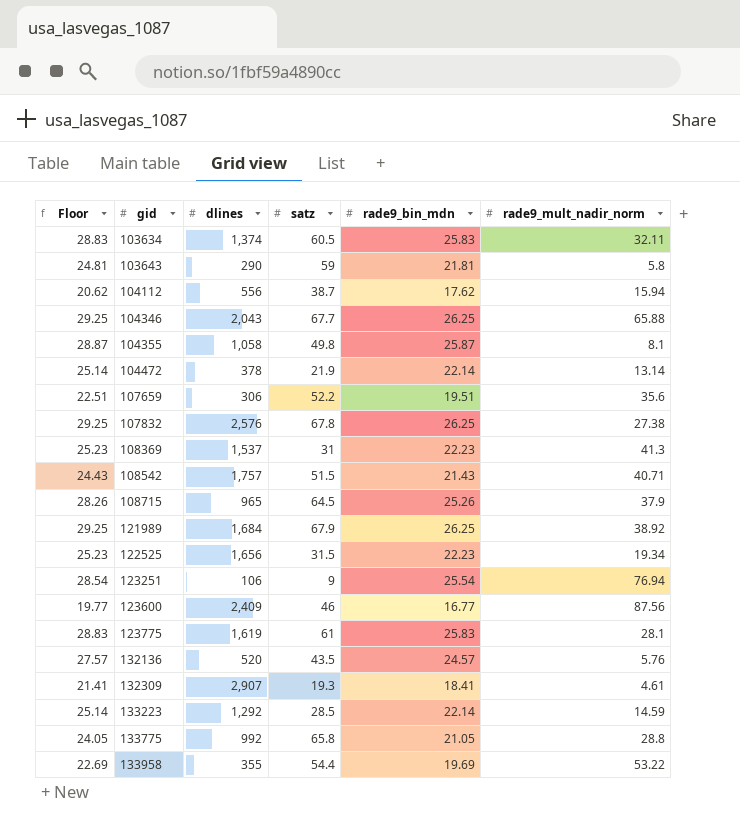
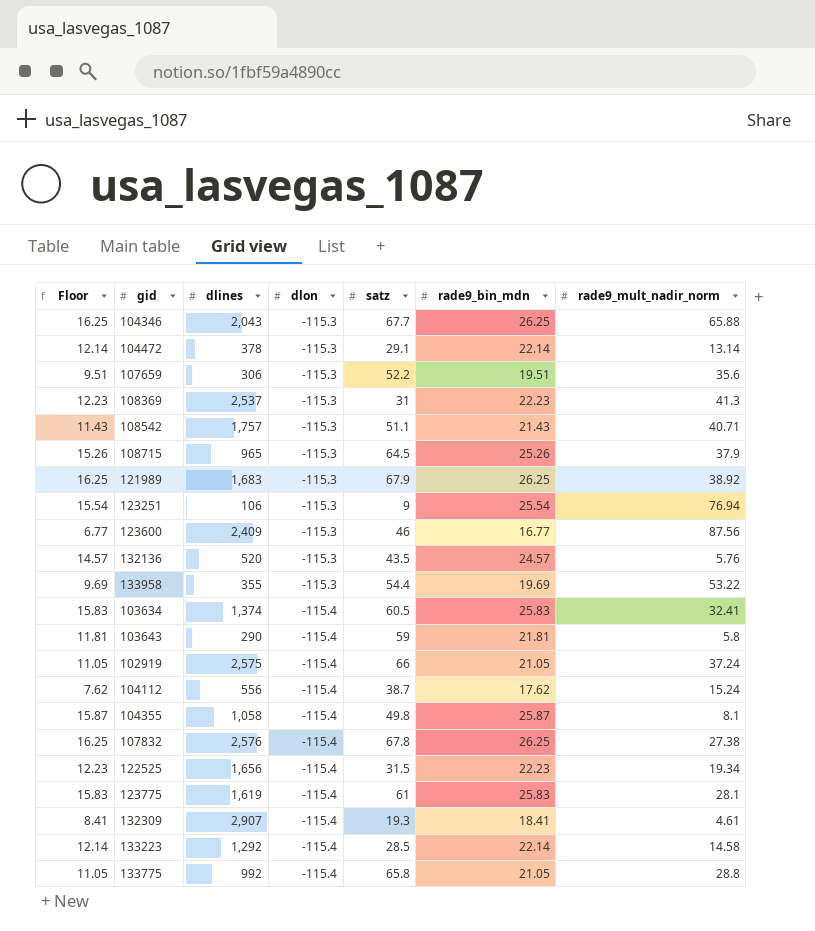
row order: gid ascending -> dlon descending
column Floor | formula: [rade9_bin_mdn] + 3 -> [rade9_bin_mdn] - 10
column dlon | position: none -> 4
104472 | satz: 21.9 -> 29.1
108369 | dlines: 1,537 -> 2,537
108542 | satz: 51.5 -> 51.1
121989 | dlines: 1,684 -> 1,683
103634 | rade9_mult_nadir_norm: 32.11 -> 32.41
row 102919: none -> 11.05 | 2,575 | -115.4 | 66 | 21.05 | 37.24
104112 | rade9_mult_nadir_norm: 15.94 -> 15.24
133223 | rade9_mult_nadir_norm: 14.59 -> 14.58

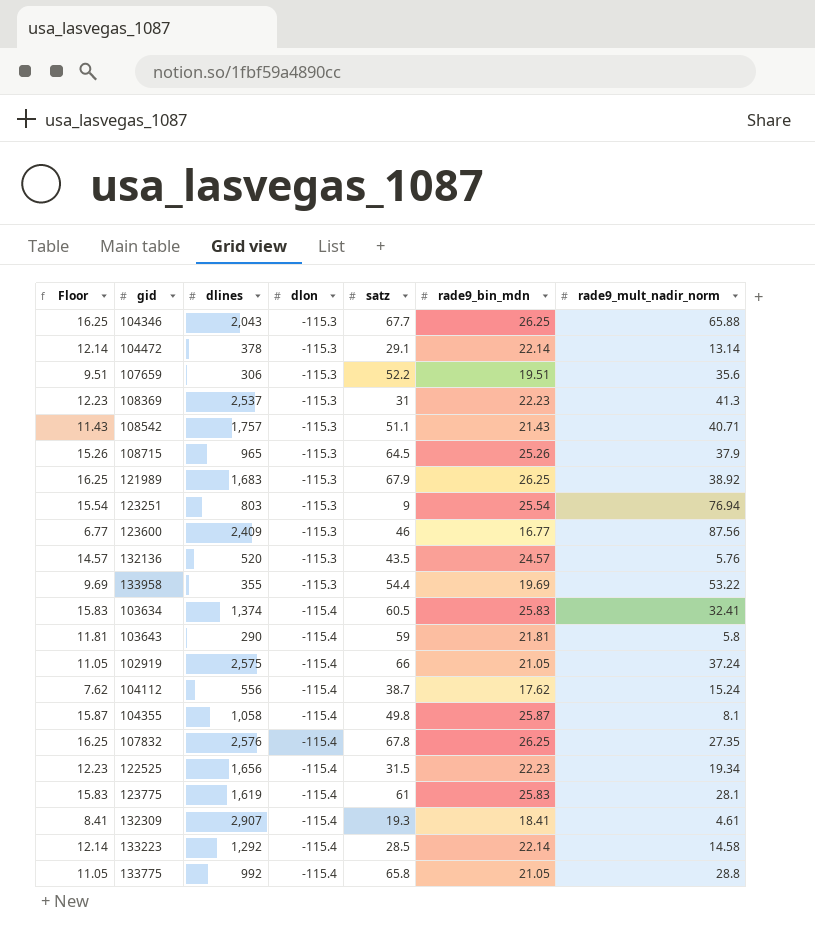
123251 | dlines: 106 -> 803
107832 | rade9_mult_nadir_norm: 27.38 -> 27.35

